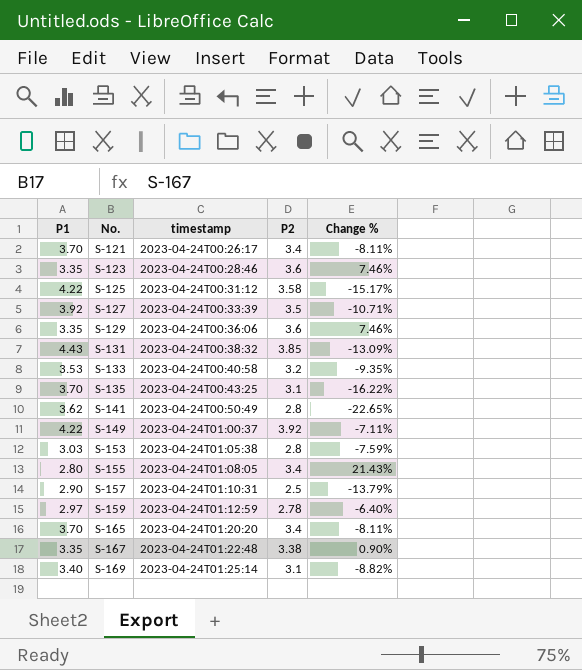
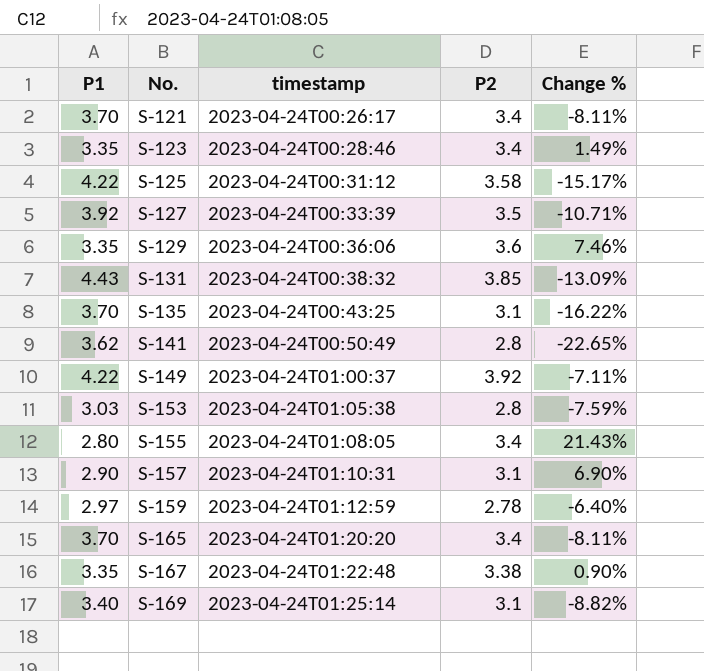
row S-133: 3.53 | 2023-04-24T00:40:58 | 3.2 | -9.35% -> none
S-123 | P2: 3.6 -> 3.4
S-123 | Change %: 7.46% -> 1.49%
S-157 | P2: 2.5 -> 3.1
S-157 | Change %: -13.79% -> 6.90%

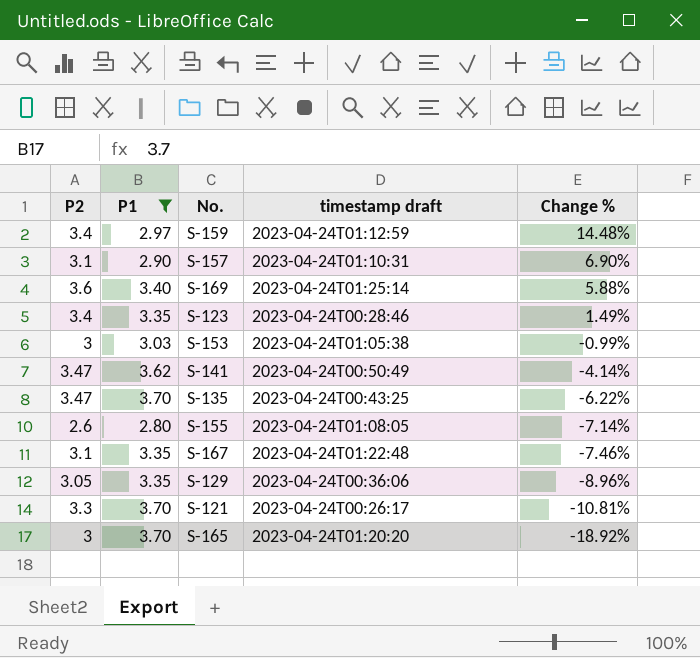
filter: none -> P1 <= 3.70
row order: No. ascending -> Change % descending
column P2 | position: 4 -> 1
column name: timestamp -> timestamp draft
S-159 | P2: 2.78 -> 3.4
S-159 | Change %: -6.40% -> 14.48%
S-169 | P2: 3.1 -> 3.6
S-169 | Change %: -8.82% -> 5.88%
S-153 | P2: 2.8 -> 3
S-153 | Change %: -7.59% -> -0.99%
S-141 | P2: 2.8 -> 3.47
S-141 | Change %: -22.65% -> -4.14%
S-135 | P2: 3.1 -> 3.47
S-135 | Change %: -16.22% -> -6.22%
S-155 | P2: 3.4 -> 2.6
S-155 | Change %: 21.43% -> -7.14%
S-167 | P2: 3.38 -> 3.1
S-167 | Change %: 0.90% -> -7.46%
S-129 | P2: 3.6 -> 3.05
S-129 | Change %: 7.46% -> -8.96%
S-121 | P2: 3.4 -> 3.3
S-121 | Change %: -8.11% -> -10.81%
S-165 | P2: 3.4 -> 3
S-165 | Change %: -8.11% -> -18.92%

